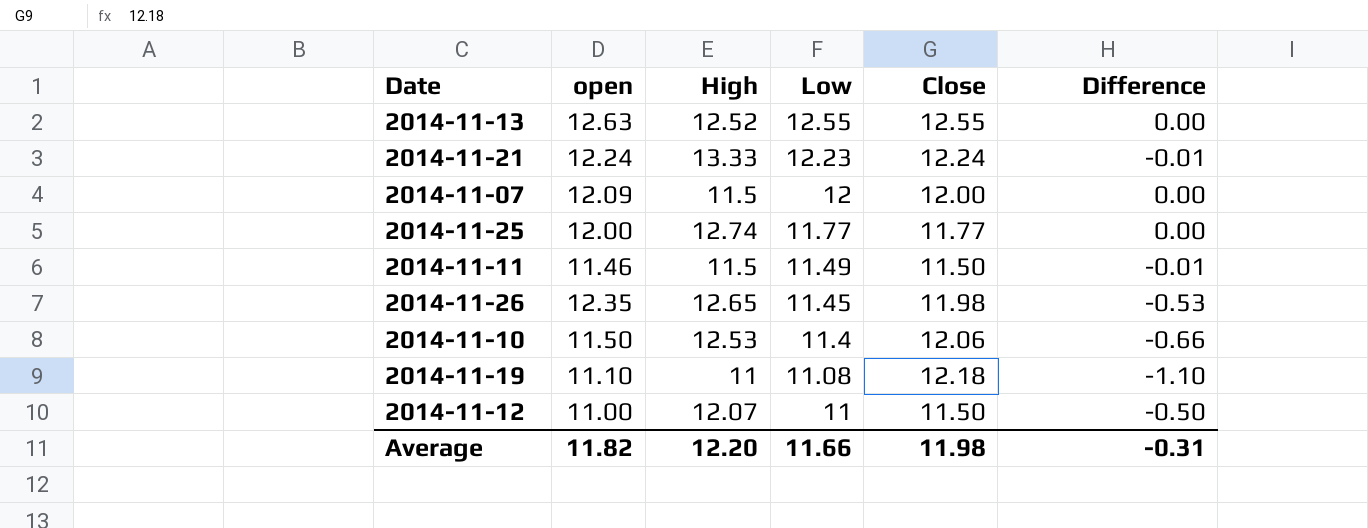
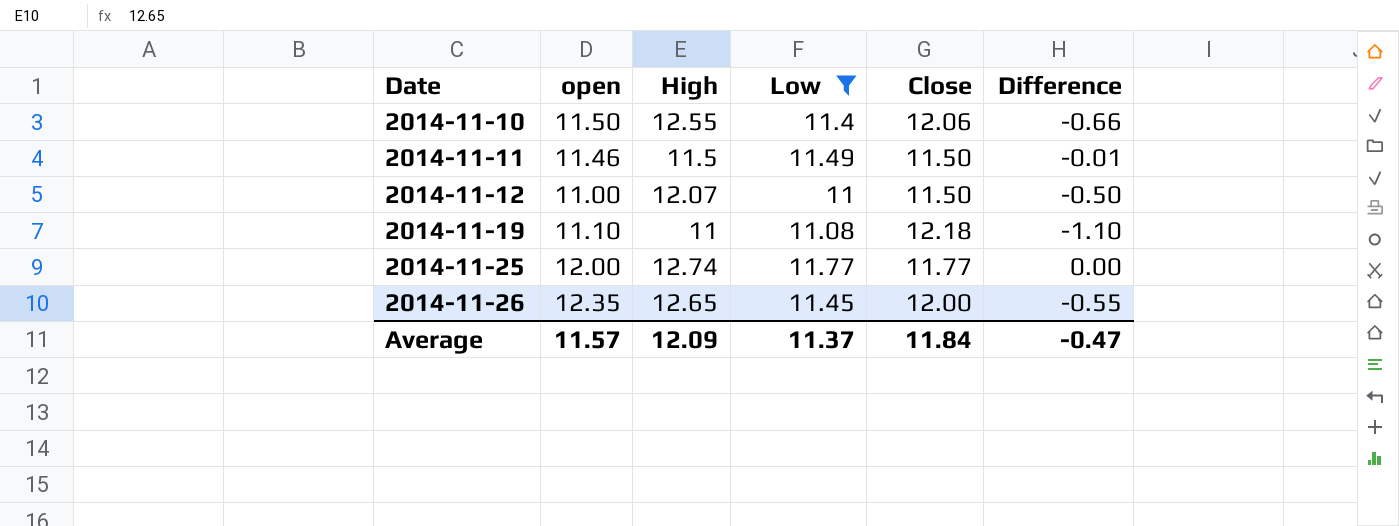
filter: none -> Low <= 11.77
row order: Low descending -> Date ascending
2014-11-10 | High: 12.53 -> 12.55
2014-11-26 | Close: 11.98 -> 12.00
2014-11-26 | Difference: -0.53 -> -0.55
Average | open: 11.82 -> 11.57
Average | High: 12.20 -> 12.09
Average | Low: 11.66 -> 11.37
Average | Close: 11.98 -> 11.84
Average | Difference: -0.31 -> -0.47

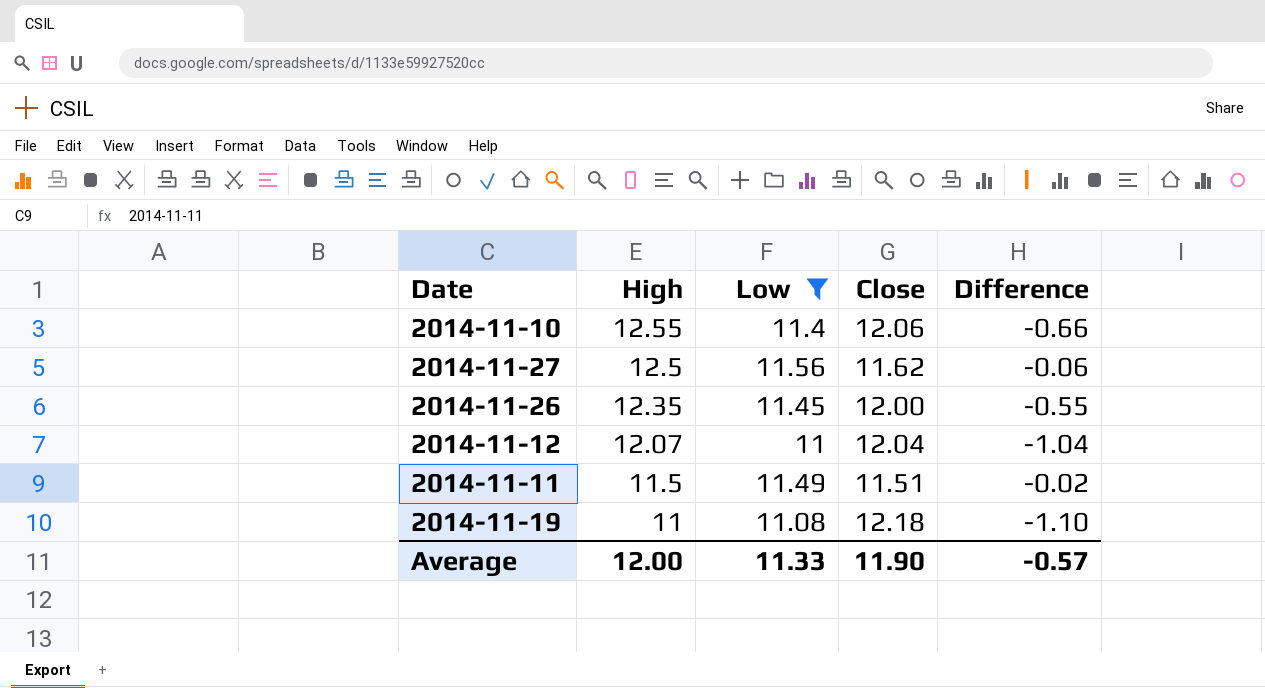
row order: Date ascending -> High descending
column open | position: 2 -> none
row 2014-11-25: 12.00 | 12.74 | 11.77 | 11.77 | 0.00 -> none
row 2014-11-27: none -> 12.5 | 11.56 | 11.62 | -0.06
2014-11-26 | High: 12.65 -> 12.35
2014-11-12 | Close: 11.50 -> 12.04
2014-11-12 | Difference: -0.50 -> -1.04
2014-11-11 | Close: 11.50 -> 11.51
2014-11-11 | Difference: -0.01 -> -0.02
Average | High: 12.09 -> 12.00
Average | Low: 11.37 -> 11.33
Average | Close: 11.84 -> 11.90
Average | Difference: -0.47 -> -0.57

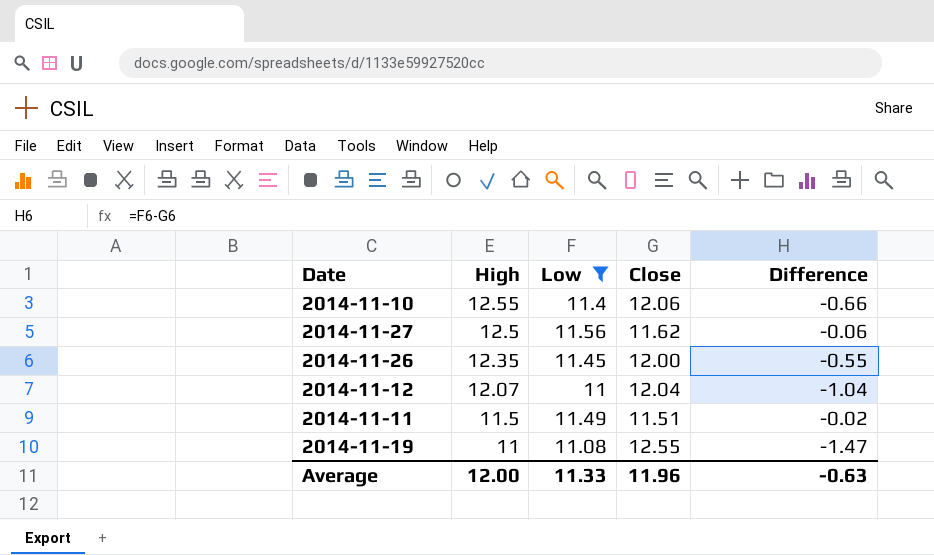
2014-11-19 | Close: 12.18 -> 12.55
2014-11-19 | Difference: -1.10 -> -1.47
Average | Close: 11.90 -> 11.96
Average | Difference: -0.57 -> -0.63

